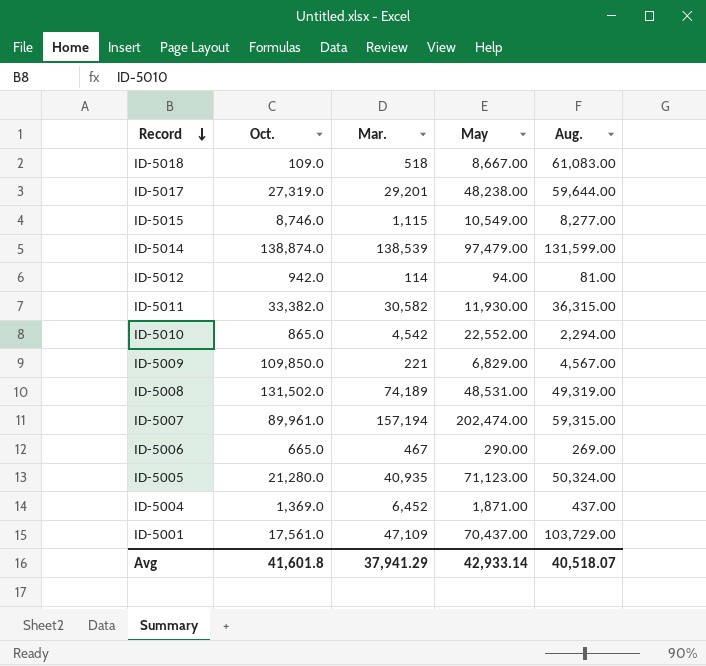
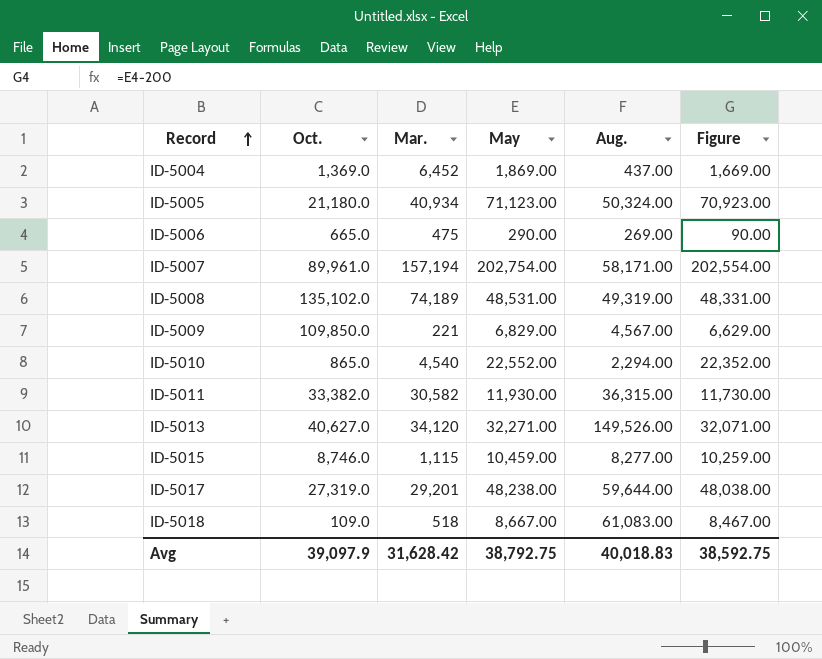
row order: Record descending -> Record ascending
column Figure | formula: none -> [May] - 200
row ID-5014: 138,874.0 | 138,539 | 97,479.00 | 131,599.00 -> none
row ID-5012: 942.0 | 114 | 94.00 | 81.00 -> none
row ID-5001: 17,561.0 | 47,109 | 70,437.00 | 103,729.00 -> none
ID-5004 | May: 1,871.00 -> 1,869.00
ID-5005 | Oct.: 21,280.0 -> 21,180.0
ID-5005 | Mar.: 40,935 -> 40,934
ID-5006 | Mar.: 467 -> 475
ID-5007 | May: 202,474.00 -> 202,754.00
ID-5007 | Aug.: 59,315.00 -> 58,171.00
ID-5008 | Oct.: 131,502.0 -> 135,102.0
ID-5010 | Mar.: 4,542 -> 4,540
row ID-5013: none -> 40,627.0 | 34,120 | 32,271.00 | 149,526.00 | 32,071.00
ID-5015 | May: 10,549.00 -> 10,459.00
Avg | Oct.: 41,601.8 -> 39,097.9
Avg | Mar.: 37,941.29 -> 31,628.42
Avg | May: 42,933.14 -> 38,792.75
Avg | Aug.: 40,518.07 -> 40,018.83

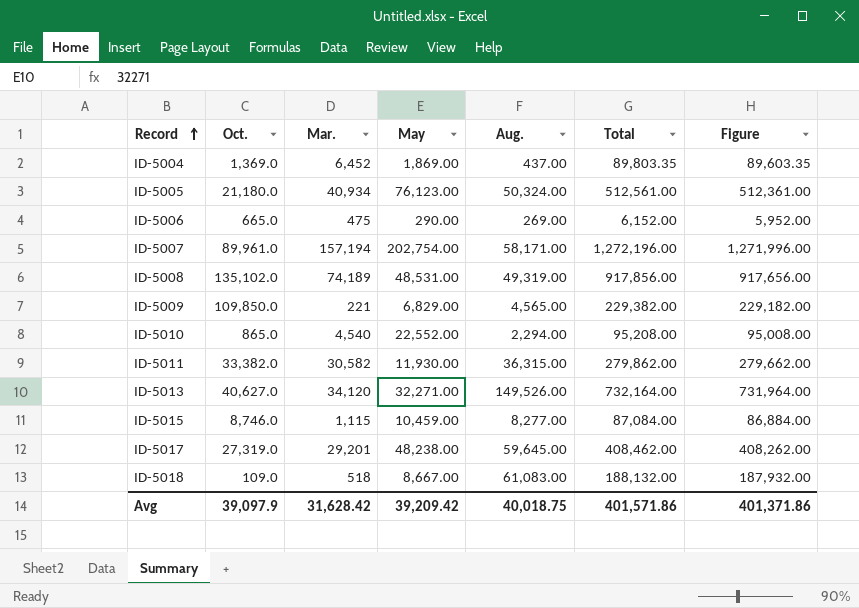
column Total | position: none -> 6
column Figure | formula: [May] - 200 -> [Total] - 200
ID-5005 | May: 71,123.00 -> 76,123.00
ID-5009 | Aug.: 4,567.00 -> 4,565.00
ID-5017 | Aug.: 59,644.00 -> 59,645.00
Avg | May: 38,792.75 -> 39,209.42
Avg | Aug.: 40,018.83 -> 40,018.75
Avg | Figure: 38,592.75 -> 401,371.86

